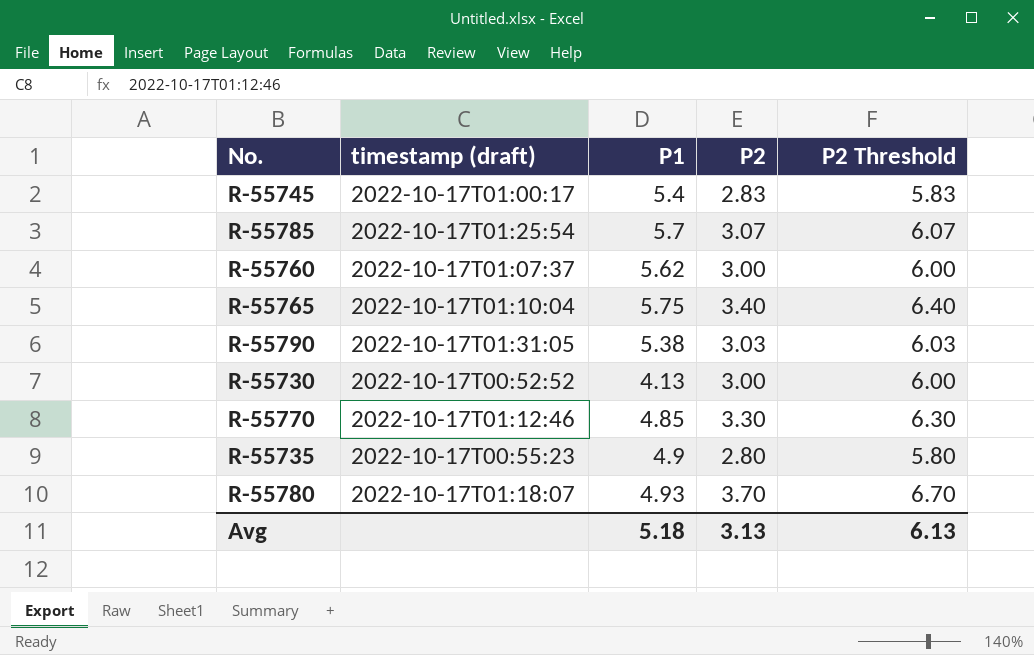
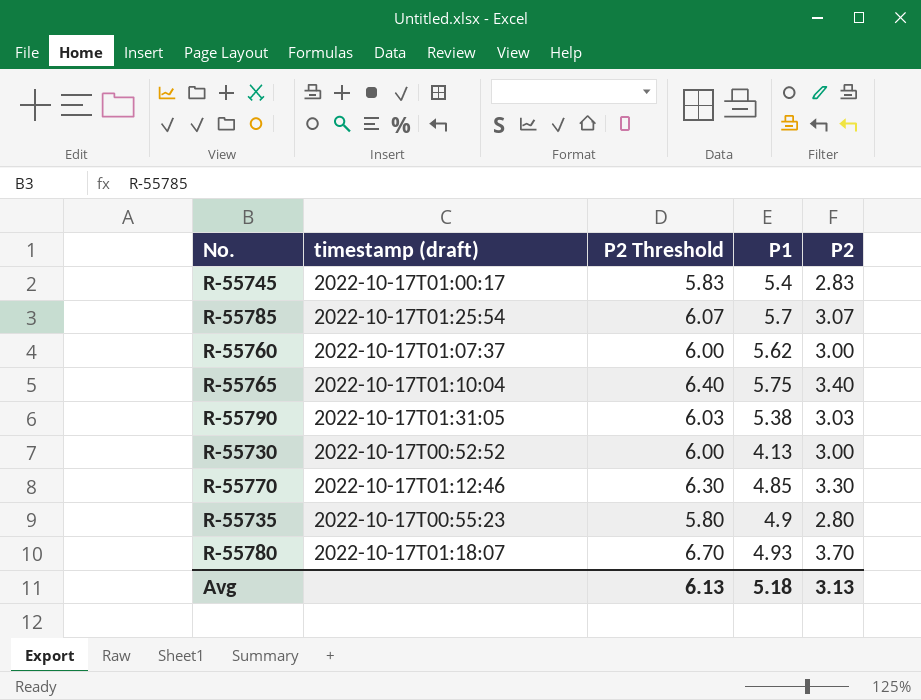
column P2 Threshold | position: 5 -> 3

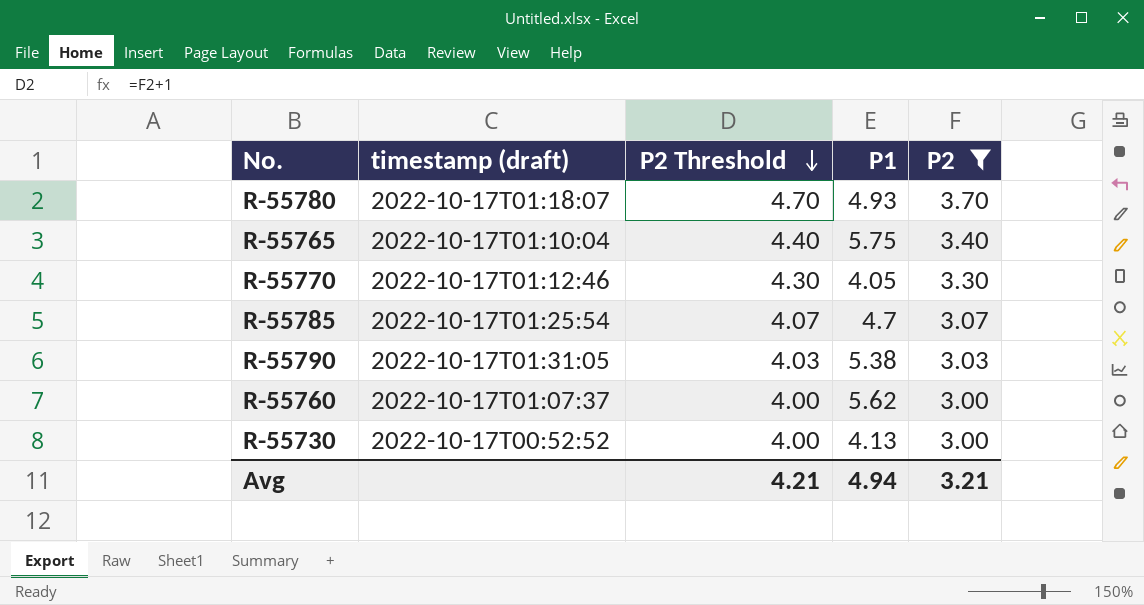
filter: none -> P2 >= 3.00
row order: none -> P2 Threshold descending
column P2 Threshold | formula: [P2] + 3 -> [P2] + 1
R-55770 | P1: 4.85 -> 4.05
R-55785 | P1: 5.7 -> 4.7
Avg | P2 Threshold: 6.13 -> 4.21
Avg | P1: 5.18 -> 4.94
Avg | P2: 3.13 -> 3.21

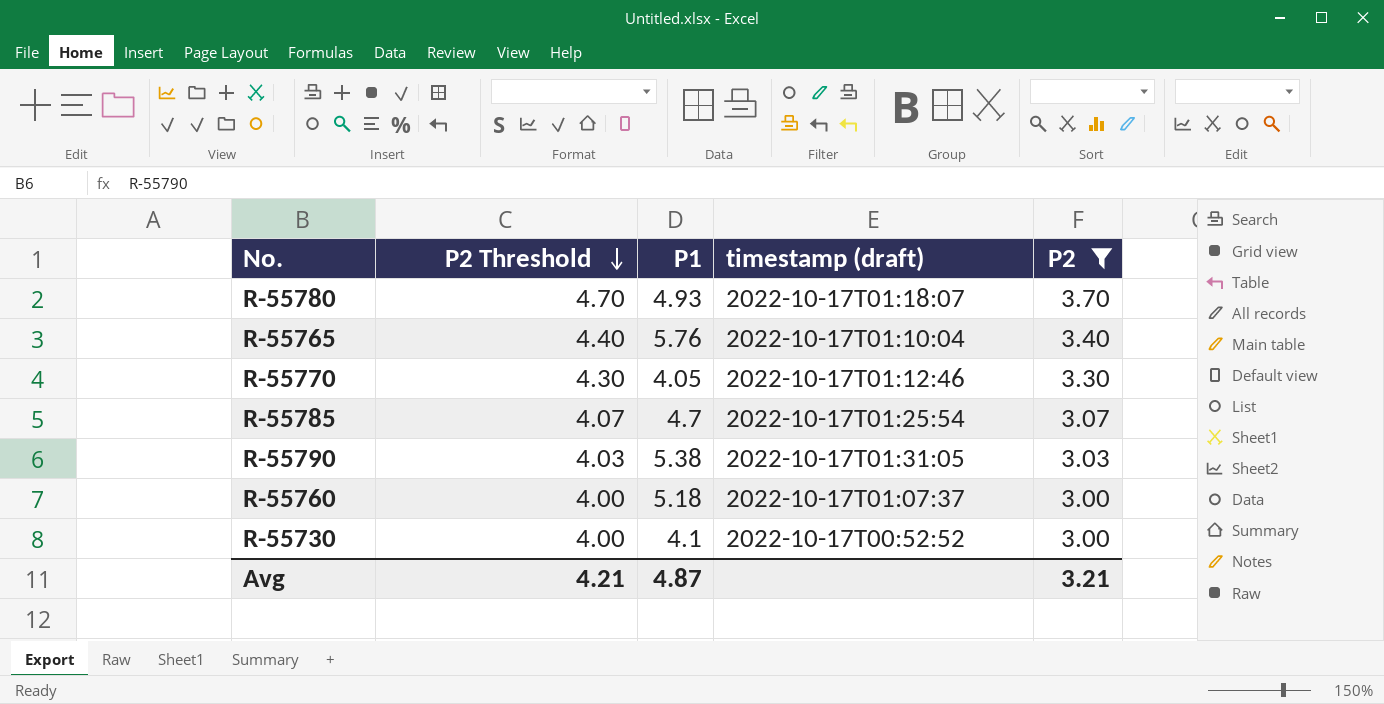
column timestamp (draft) | position: 2 -> 4
R-55765 | P1: 5.75 -> 5.76
R-55760 | P1: 5.62 -> 5.18
R-55730 | P1: 4.13 -> 4.1
Avg | P1: 4.94 -> 4.87

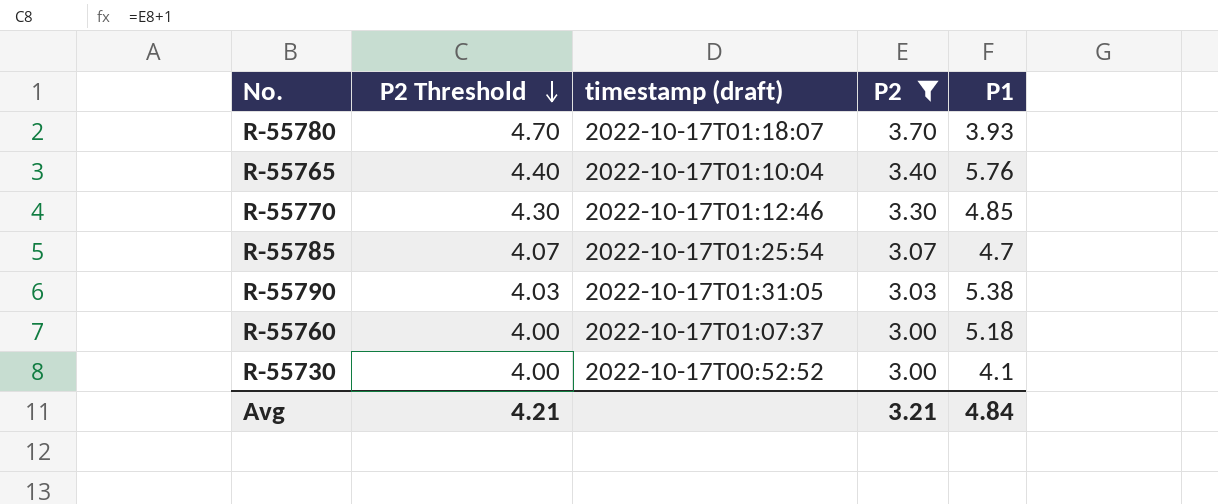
column P1 | position: 3 -> 5
R-55780 | P1: 4.93 -> 3.93
R-55770 | P1: 4.05 -> 4.85
Avg | P1: 4.87 -> 4.84

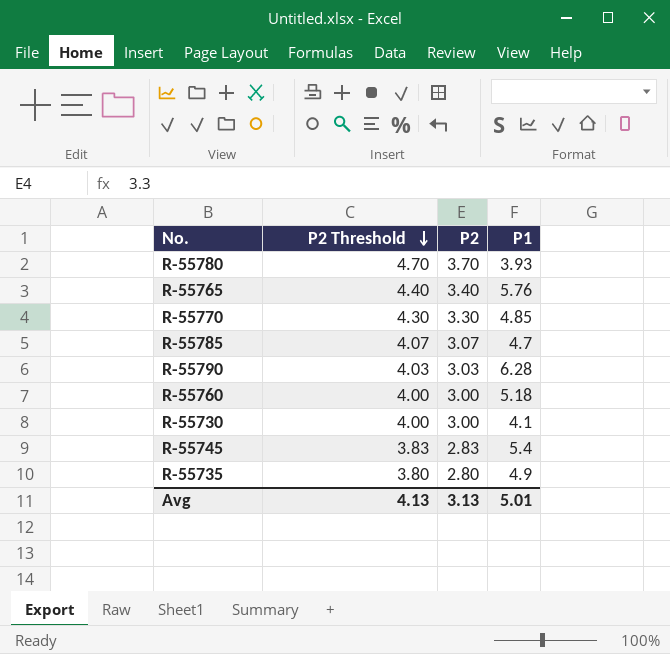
filter: P2 >= 3.00 -> none
column timestamp (draft) | position: 3 -> none
R-55790 | P1: 5.38 -> 6.28
Avg | P2 Threshold: 4.21 -> 4.13
Avg | P2: 3.21 -> 3.13
Avg | P1: 4.84 -> 5.01

